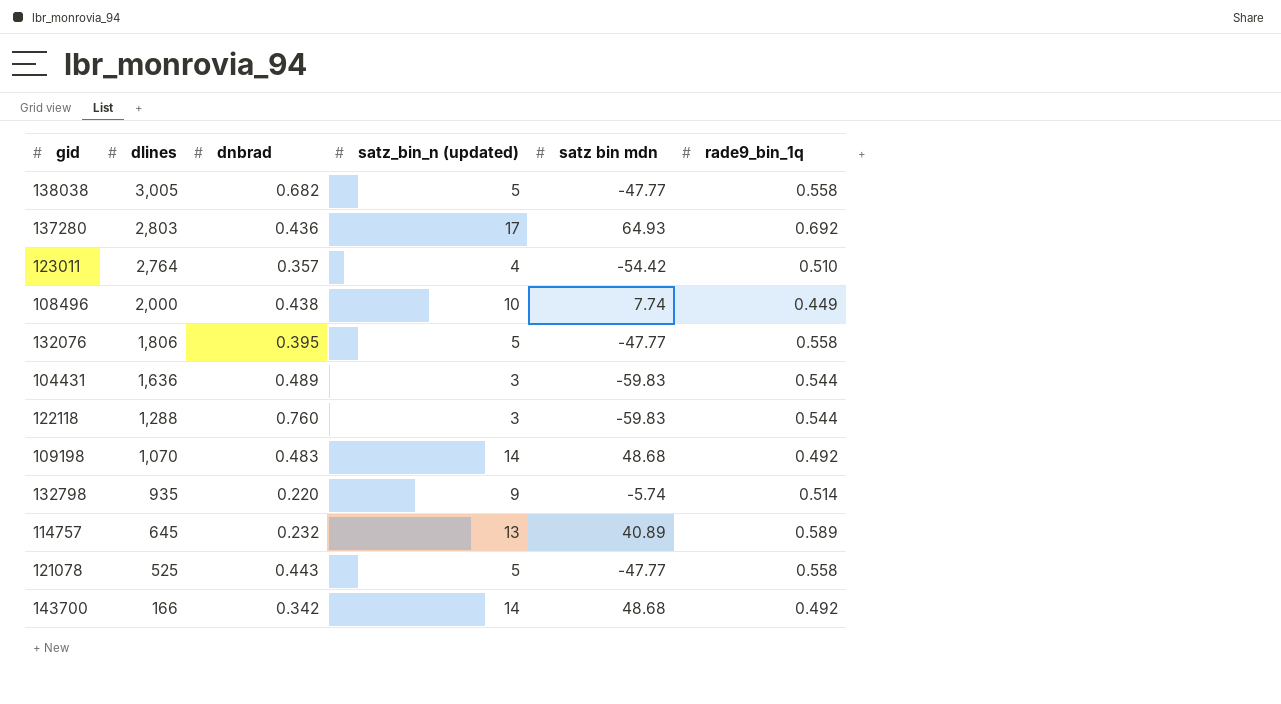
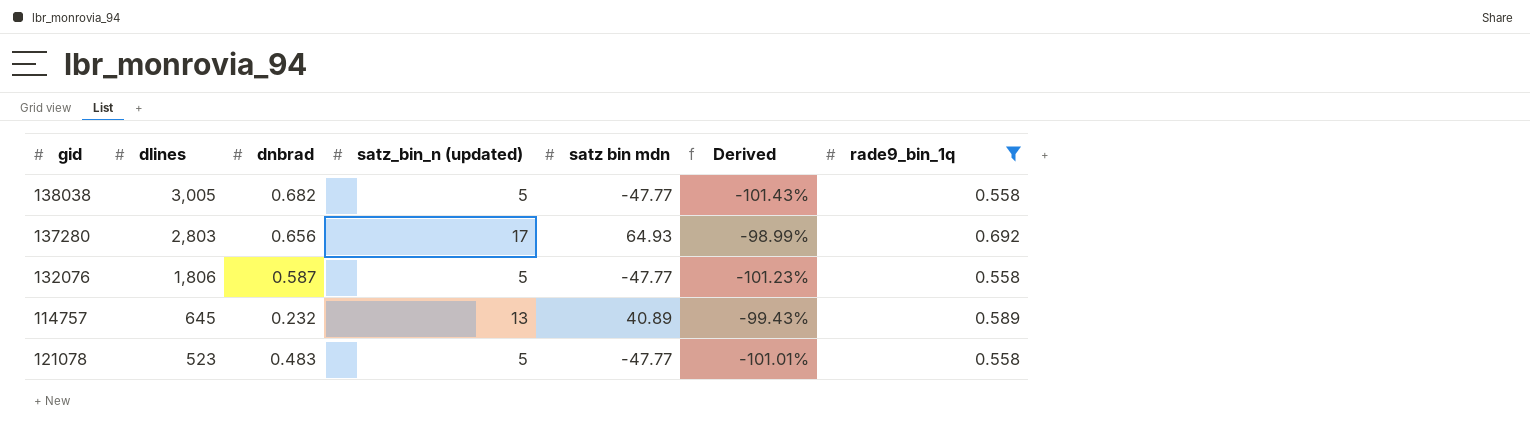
filter: none -> rade9_bin_1q >= 0.558
column Derived | formula: none -> ([dnbrad] - [satz bin mdn]) / [satz bin mdn]
137280 | dnbrad: 0.436 -> 0.656
132076 | dnbrad: 0.395 -> 0.587
121078 | dlines: 525 -> 523
121078 | dnbrad: 0.443 -> 0.483

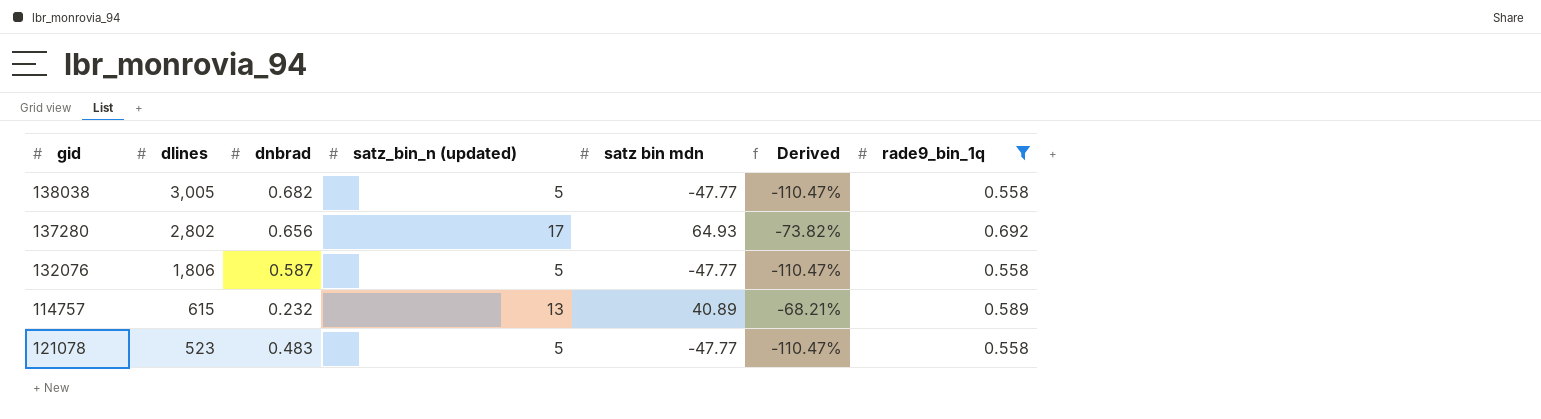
column Derived | formula: ([dnbrad] - [satz bin mdn]) / [satz bin mdn] -> ([satz_bin_n (updated)] - [satz bin mdn]) / [satz bin mdn]
137280 | dlines: 2,803 -> 2,802
114757 | dlines: 645 -> 615

